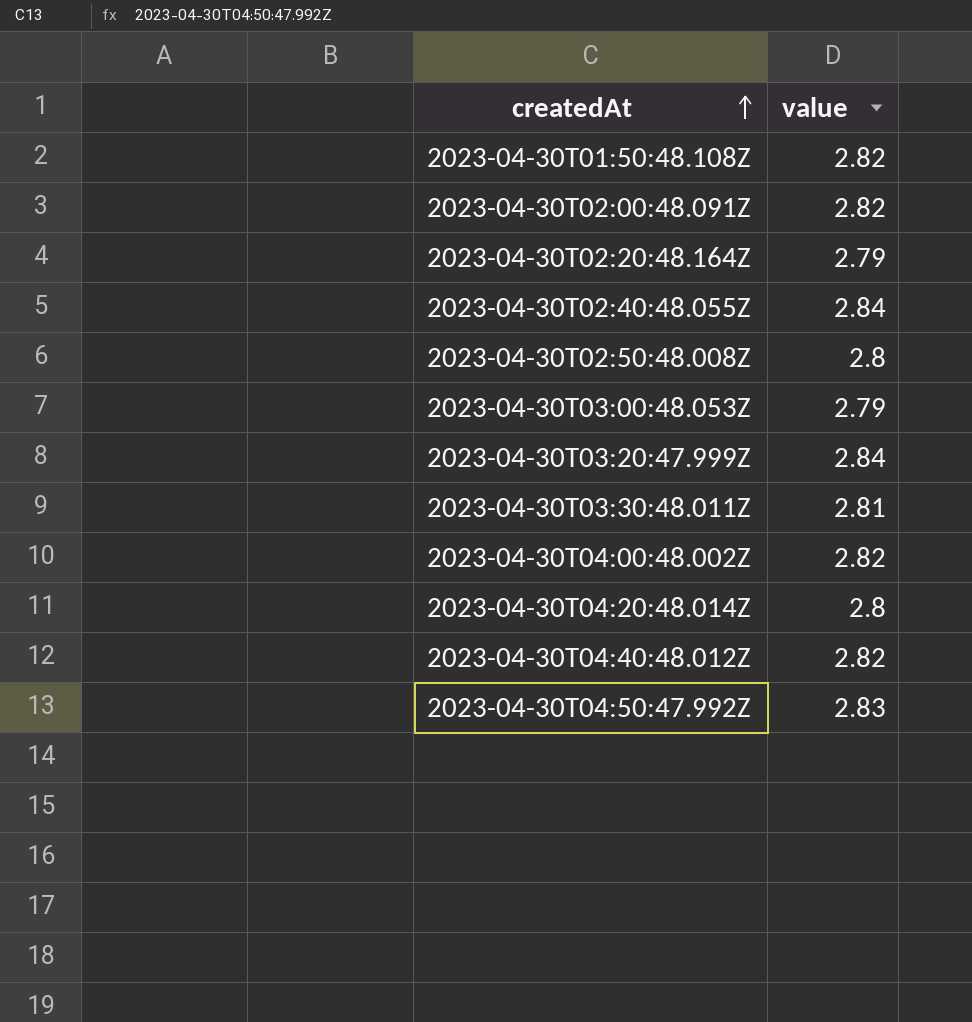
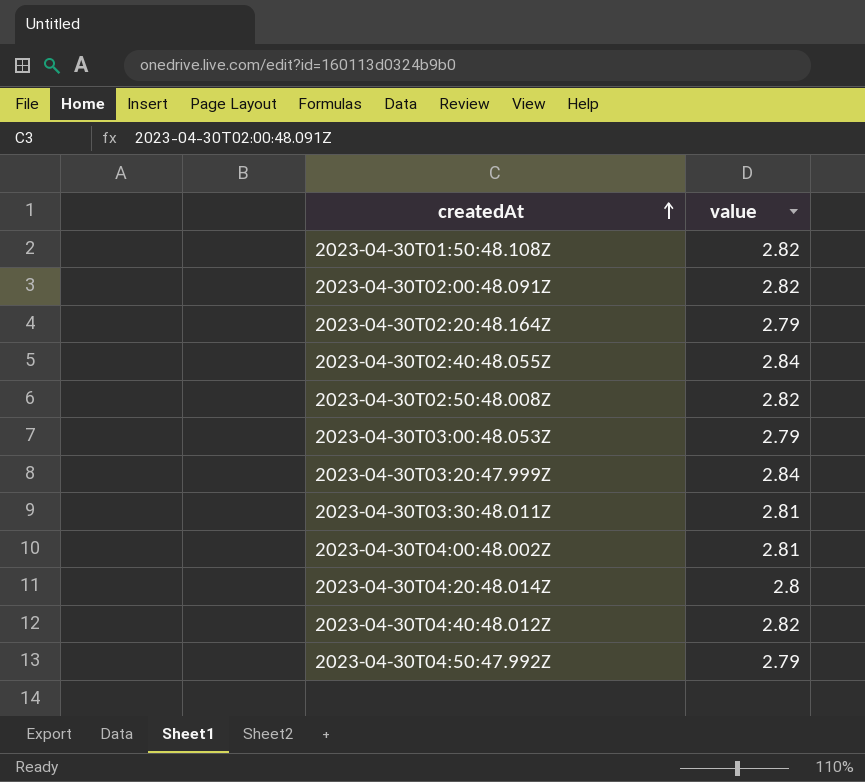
2023-04-30T02:50:48.008Z | value: 2.8 -> 2.82
2023-04-30T04:00:48.002Z | value: 2.82 -> 2.81
2023-04-30T04:50:47.992Z | value: 2.83 -> 2.79

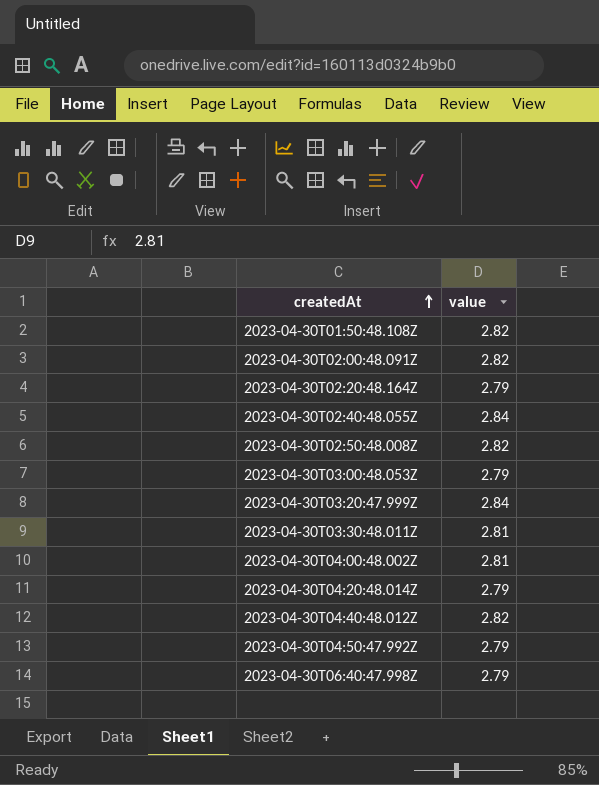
2023-04-30T04:20:48.014Z | value: 2.8 -> 2.79
row 2023-04-30T06:40:47.998Z: none -> 2.79

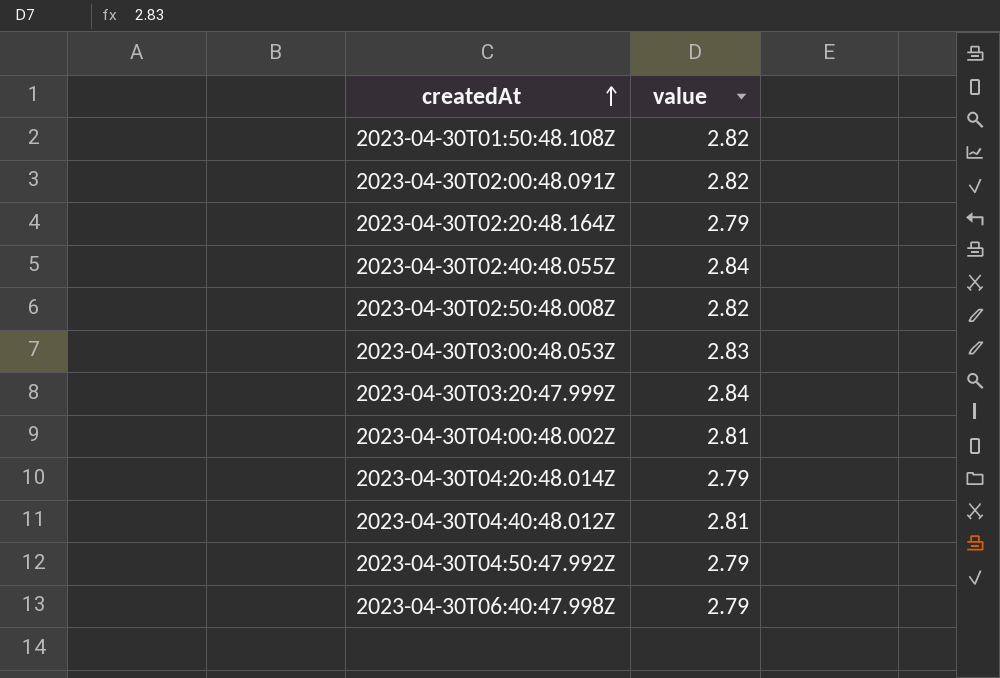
row 2023-04-30T03:30:48.011Z: 2.81 -> none
2023-04-30T03:00:48.053Z | value: 2.79 -> 2.83
2023-04-30T04:40:48.012Z | value: 2.82 -> 2.81

